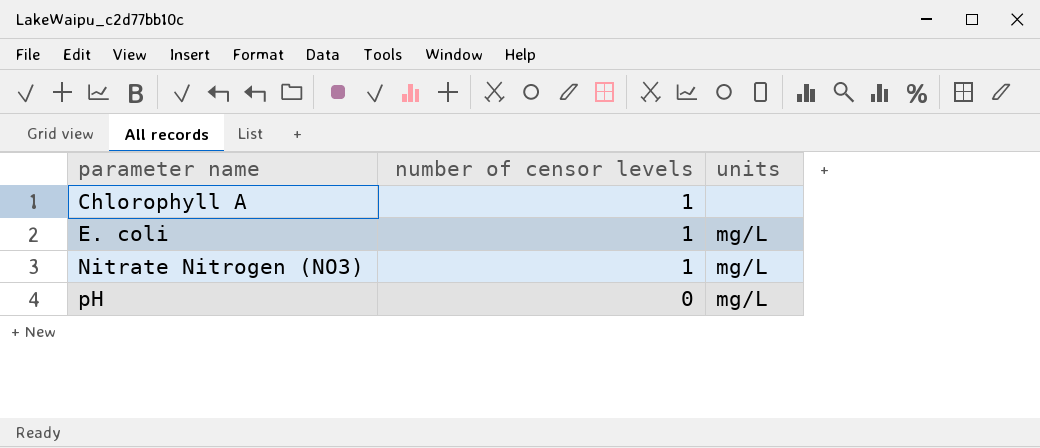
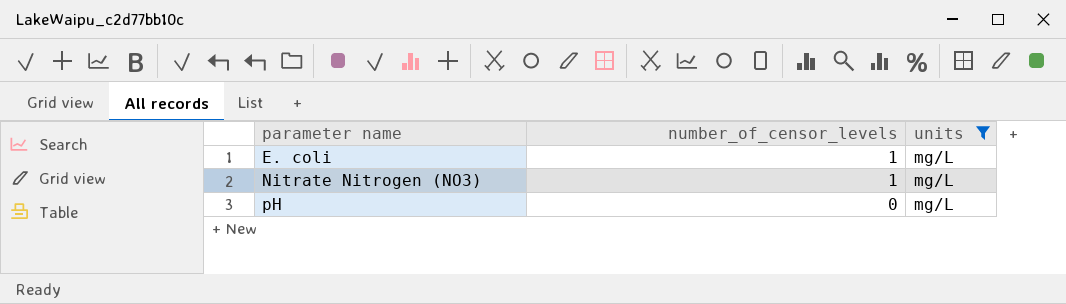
filter: none -> units = mg/L
column name: number of censor levels -> number_of_censor_levels

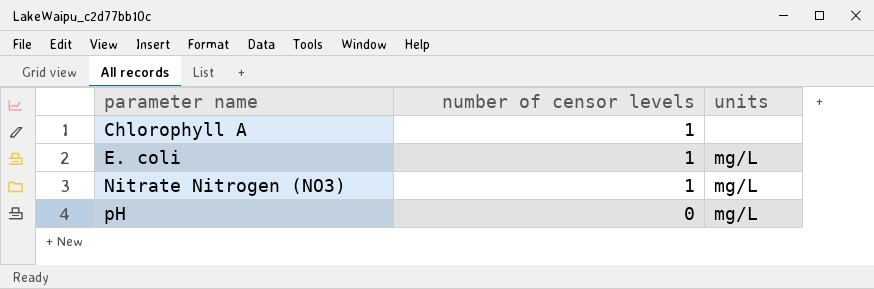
filter: units = mg/L -> none
column name: number_of_censor_levels -> number of censor levels

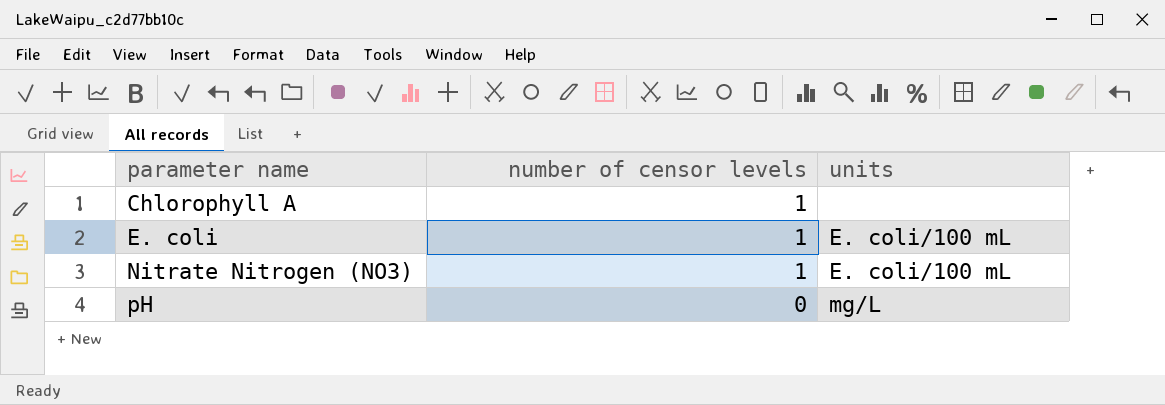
E. coli | units: mg/L -> E. coli/100 mL
Nitrate Nitrogen (NO3) | units: mg/L -> E. coli/100 mL

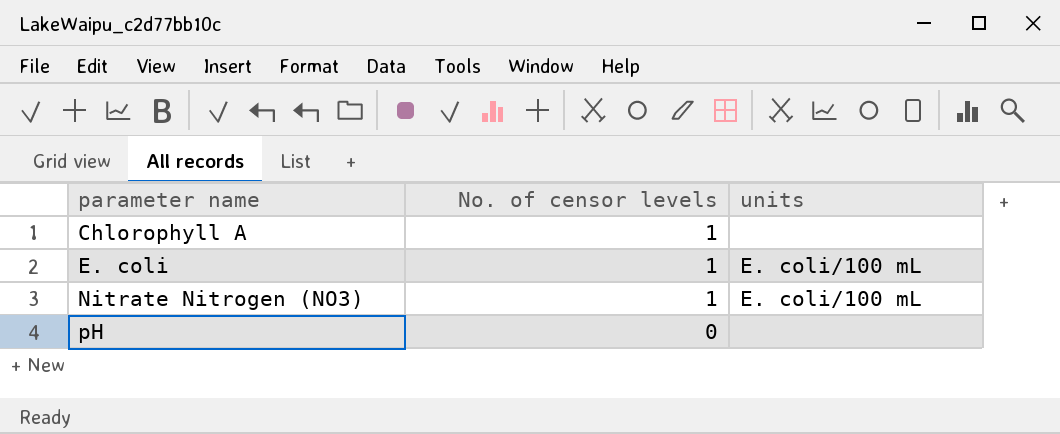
column name: number of censor levels -> No. of censor levels
pH | units: mg/L -> none

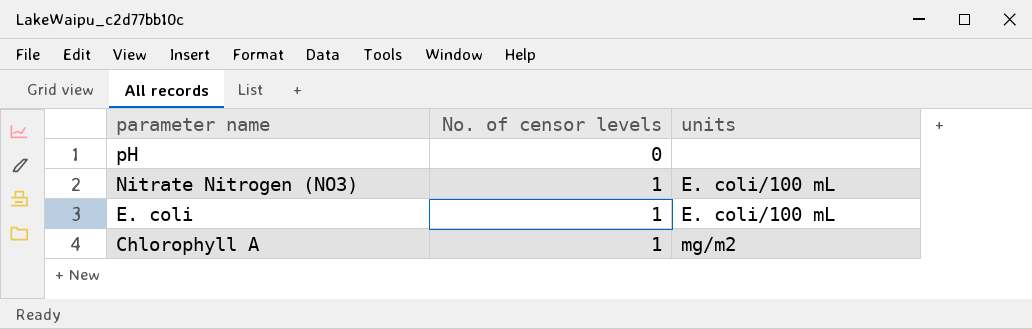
row order: parameter name ascending -> parameter name descending
Chlorophyll A | units: none -> mg/m2

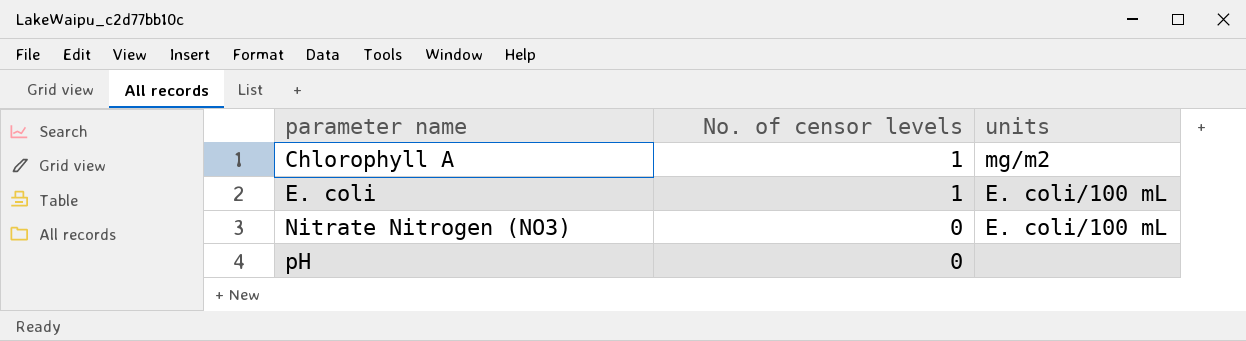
row order: parameter name descending -> parameter name ascending
Nitrate Nitrogen (NO3) | No. of censor levels: 1 -> 0

